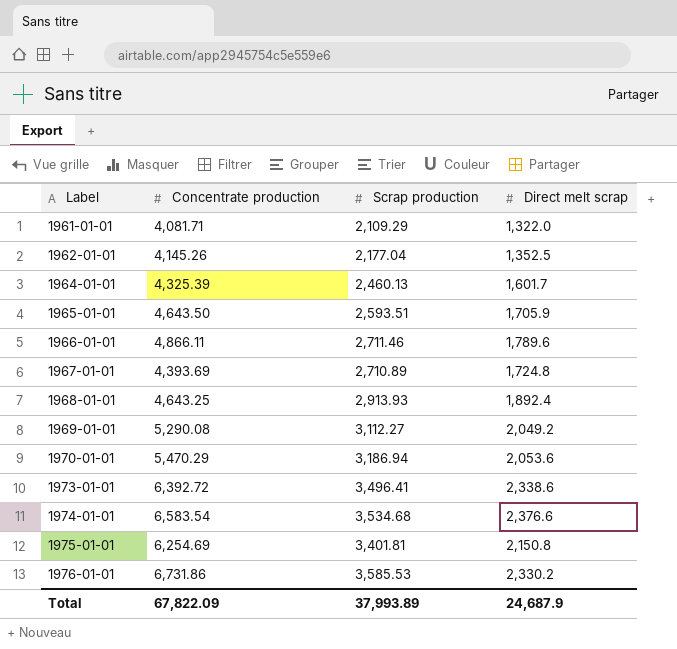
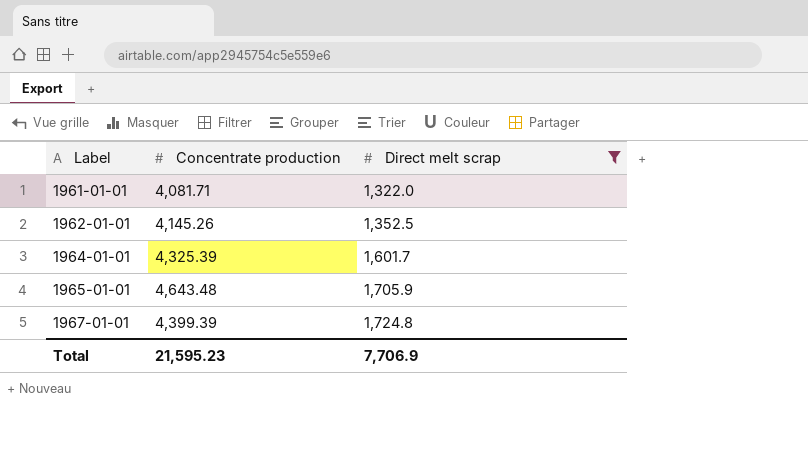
filter: none -> Direct melt scrap <= 1,724.8
column Scrap production | position: 3 -> none
1965-01-01 | Concentrate production: 4,643.50 -> 4,643.48
1967-01-01 | Concentrate production: 4,393.69 -> 4,399.39
Total | Concentrate production: 67,822.09 -> 21,595.23
Total | Direct melt scrap: 24,687.9 -> 7,706.9

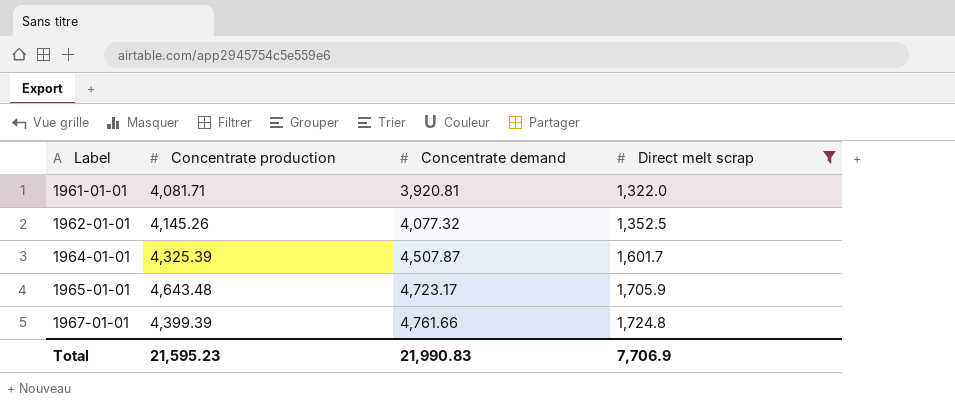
column Concentrate demand | position: none -> 3

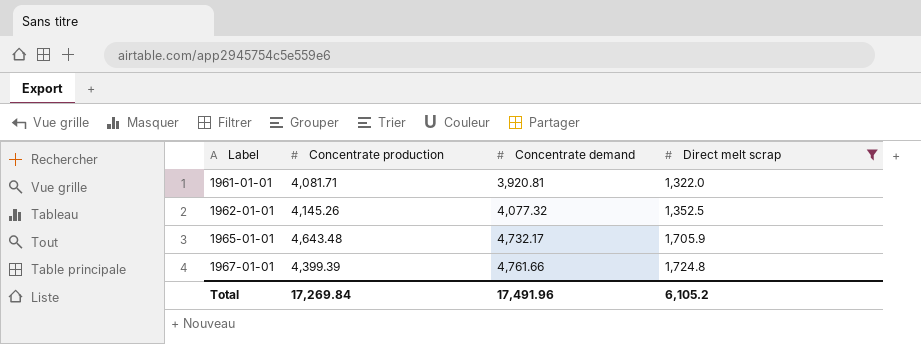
row 1964-01-01: 4,325.39 | 4,507.87 | 1,601.7 -> none
1965-01-01 | Concentrate demand: 4,723.17 -> 4,732.17
Total | Concentrate production: 21,595.23 -> 17,269.84
Total | Concentrate demand: 21,990.83 -> 17,491.96
Total | Direct melt scrap: 7,706.9 -> 6,105.2

